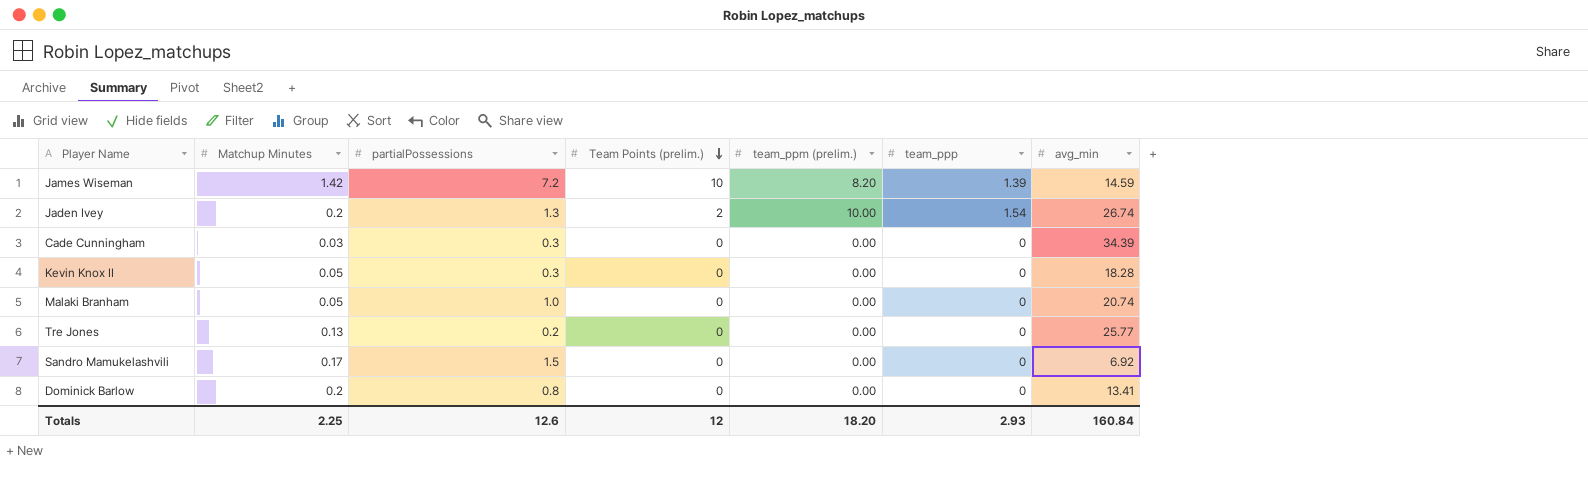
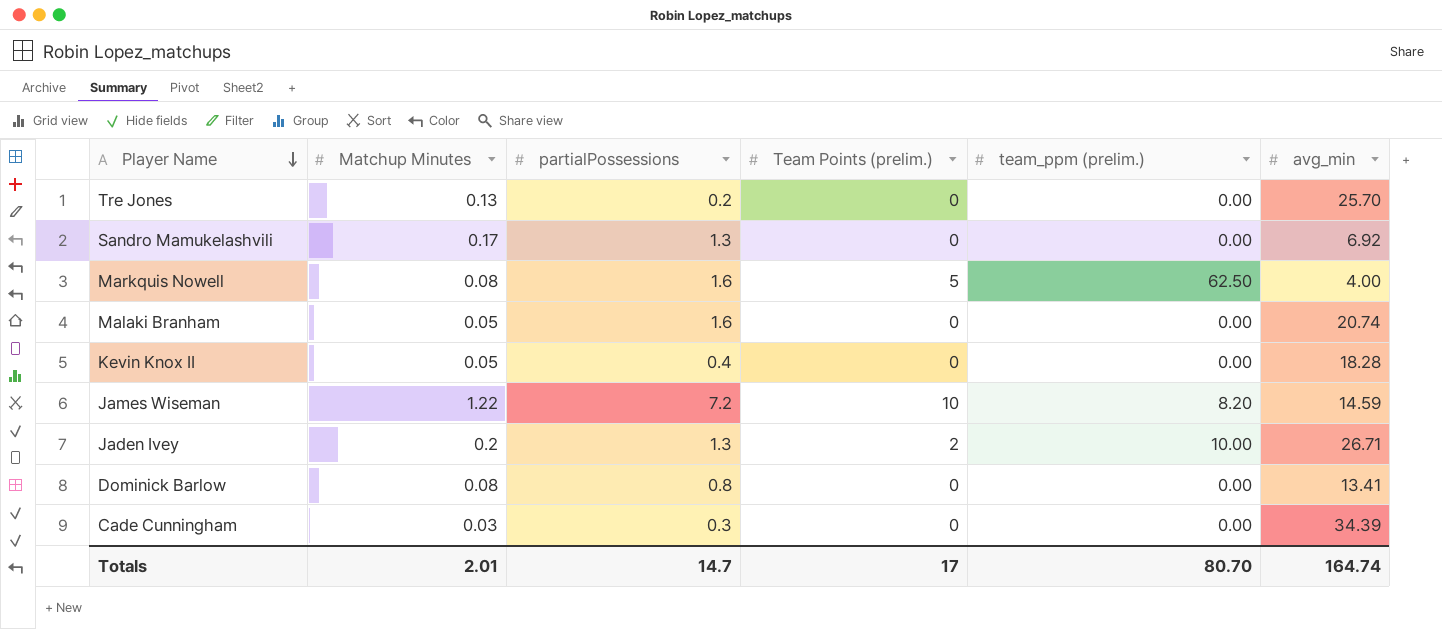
row order: Team Points (prelim.) descending -> Player Name descending
column team_ppp | position: 6 -> none
Tre Jones | avg_min: 25.77 -> 25.70
Sandro Mamukelashvili | partialPossessions: 1.5 -> 1.3
row Markquis Nowell: none -> 0.08 | 1.6 | 5 | 62.50 | 4.00
Malaki Branham | partialPossessions: 1.0 -> 1.6
Kevin Knox II | partialPossessions: 0.3 -> 0.4
James Wiseman | Matchup Minutes: 1.42 -> 1.22
Jaden Ivey | avg_min: 26.74 -> 26.71
Dominick Barlow | Matchup Minutes: 0.2 -> 0.08
Totals | Matchup Minutes: 2.25 -> 2.01
Totals | partialPossessions: 12.6 -> 14.7
Totals | Team Points (prelim.): 12 -> 17
Totals | team_ppm (prelim.): 18.20 -> 80.70
Totals | avg_min: 160.84 -> 164.74

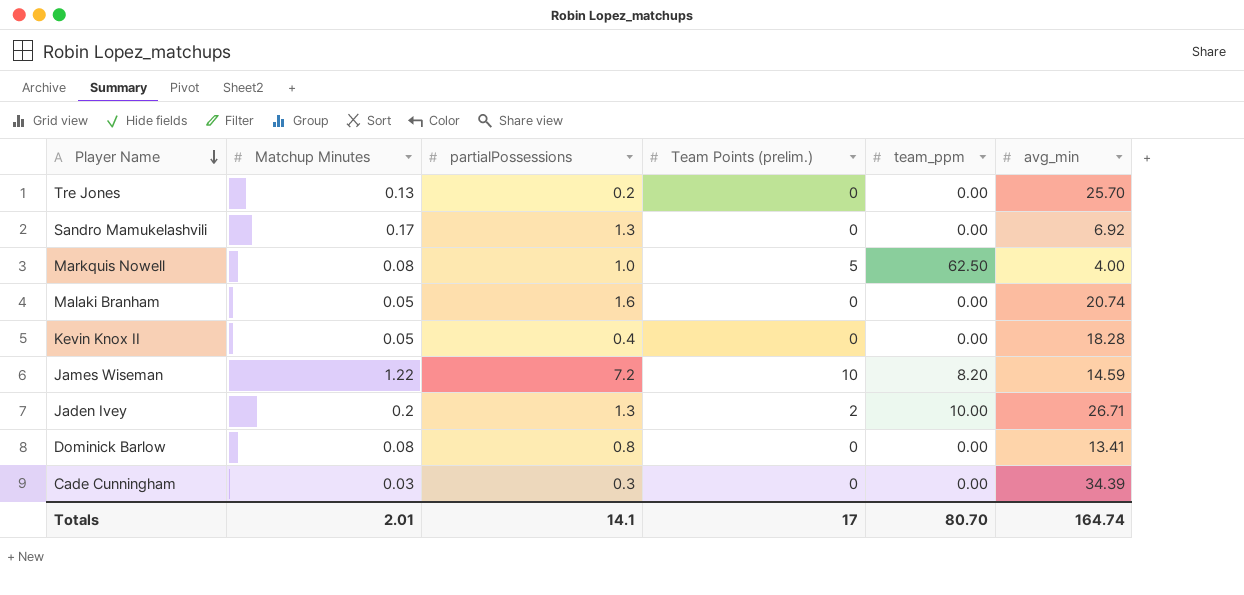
column name: team_ppm (prelim.) -> team_ppm
Markquis Nowell | partialPossessions: 1.6 -> 1.0
Totals | partialPossessions: 14.7 -> 14.1

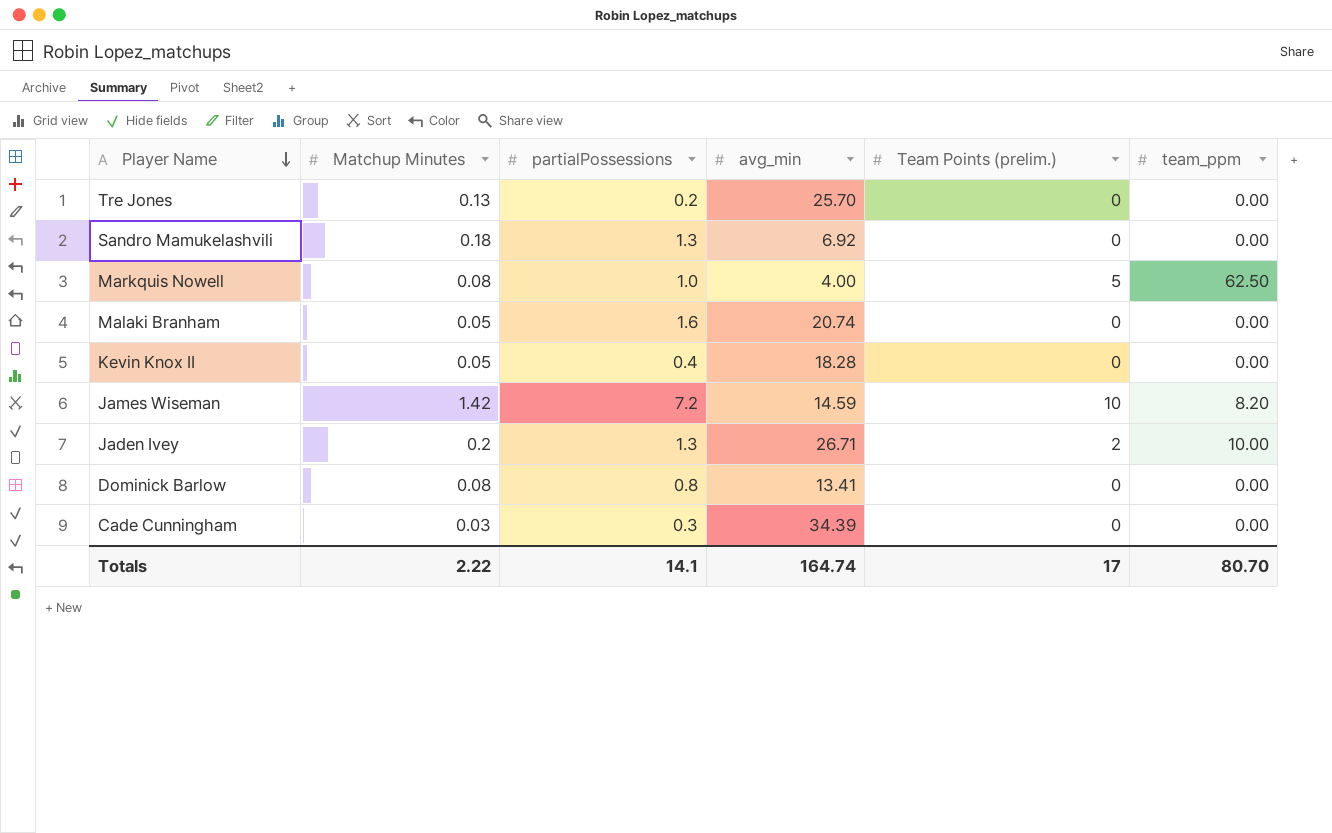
column avg_min | position: 6 -> 4
Sandro Mamukelashvili | Matchup Minutes: 0.17 -> 0.18
James Wiseman | Matchup Minutes: 1.22 -> 1.42
Totals | Matchup Minutes: 2.01 -> 2.22

